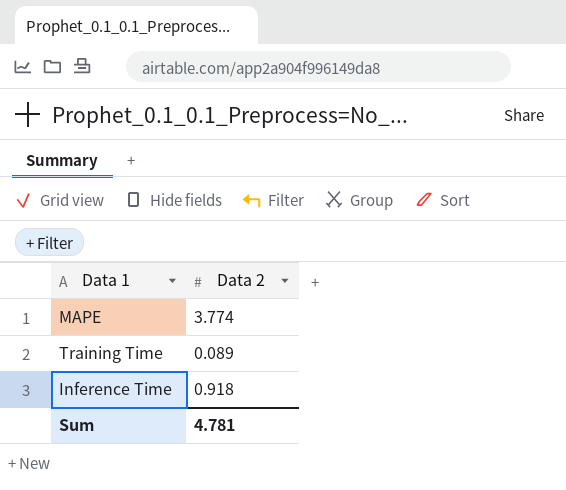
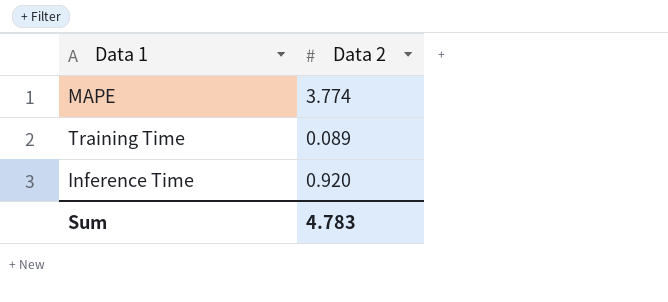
Inference Time | Data 2: 0.918 -> 0.920
Sum | Data 2: 4.781 -> 4.783

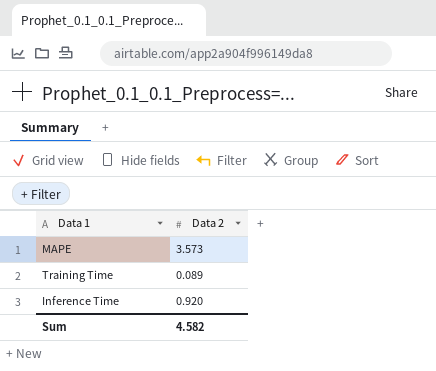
MAPE | Data 2: 3.774 -> 3.573
Sum | Data 2: 4.783 -> 4.582

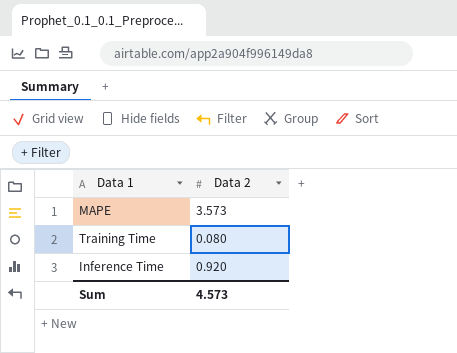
Training Time | Data 2: 0.089 -> 0.080
Sum | Data 2: 4.582 -> 4.573

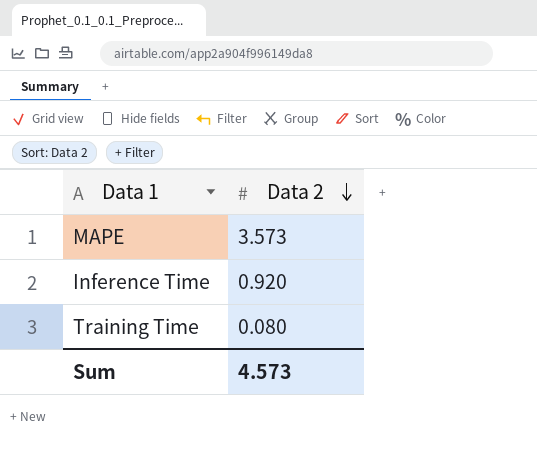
row order: none -> Data 2 descending

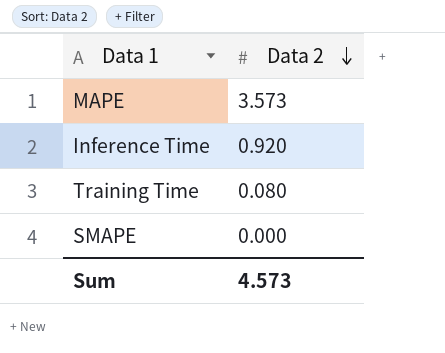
row SMAPE: none -> 0.000

